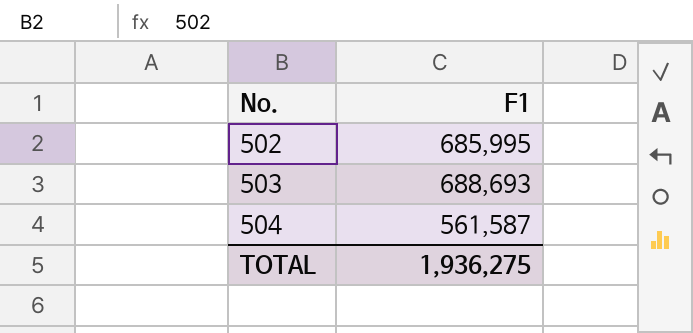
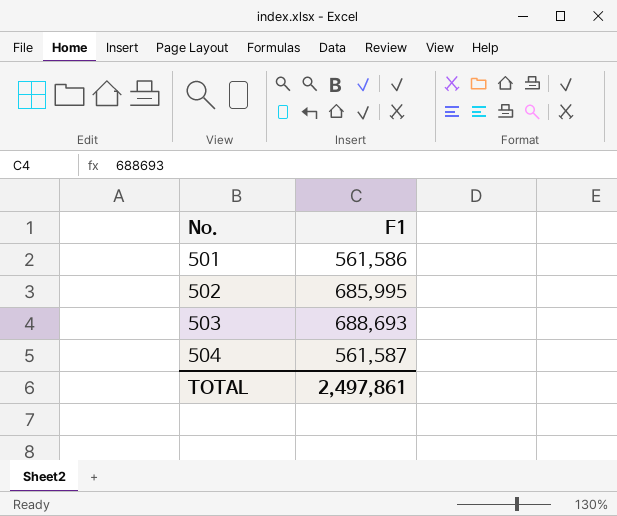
row 501: none -> 561,586
TOTAL | F1: 1,936,275 -> 2,497,861

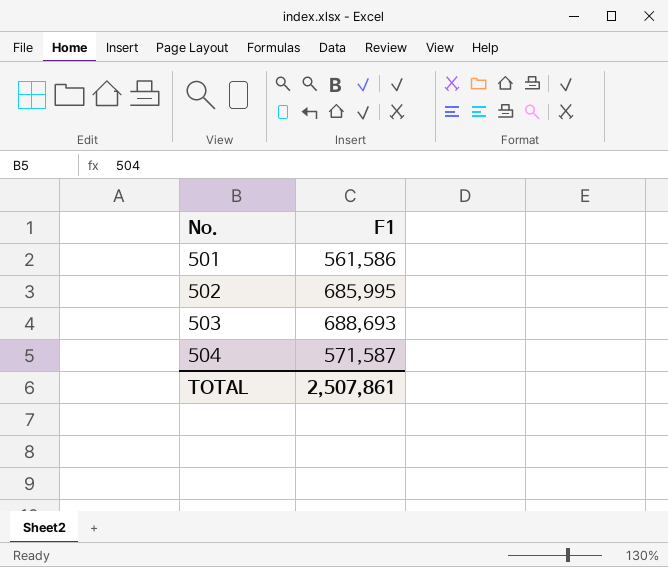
504 | F1: 561,587 -> 571,587
TOTAL | F1: 2,497,861 -> 2,507,861

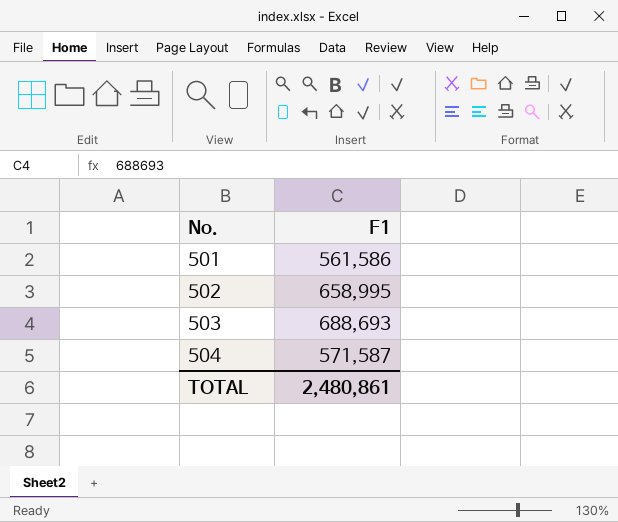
502 | F1: 685,995 -> 658,995
TOTAL | F1: 2,507,861 -> 2,480,861

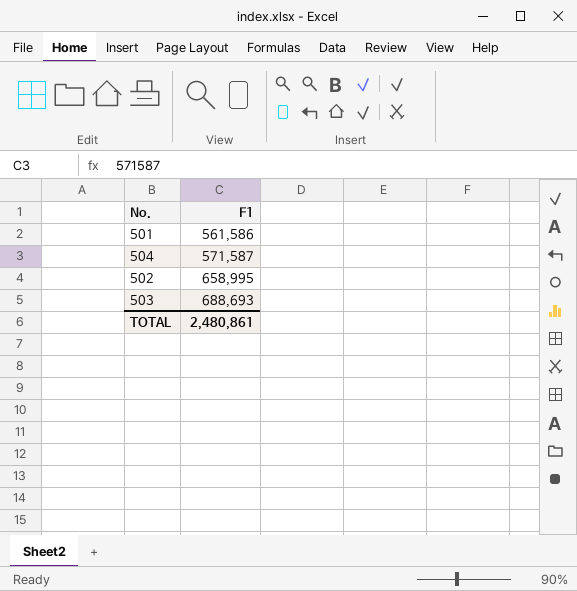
row order: No. ascending -> F1 ascending

